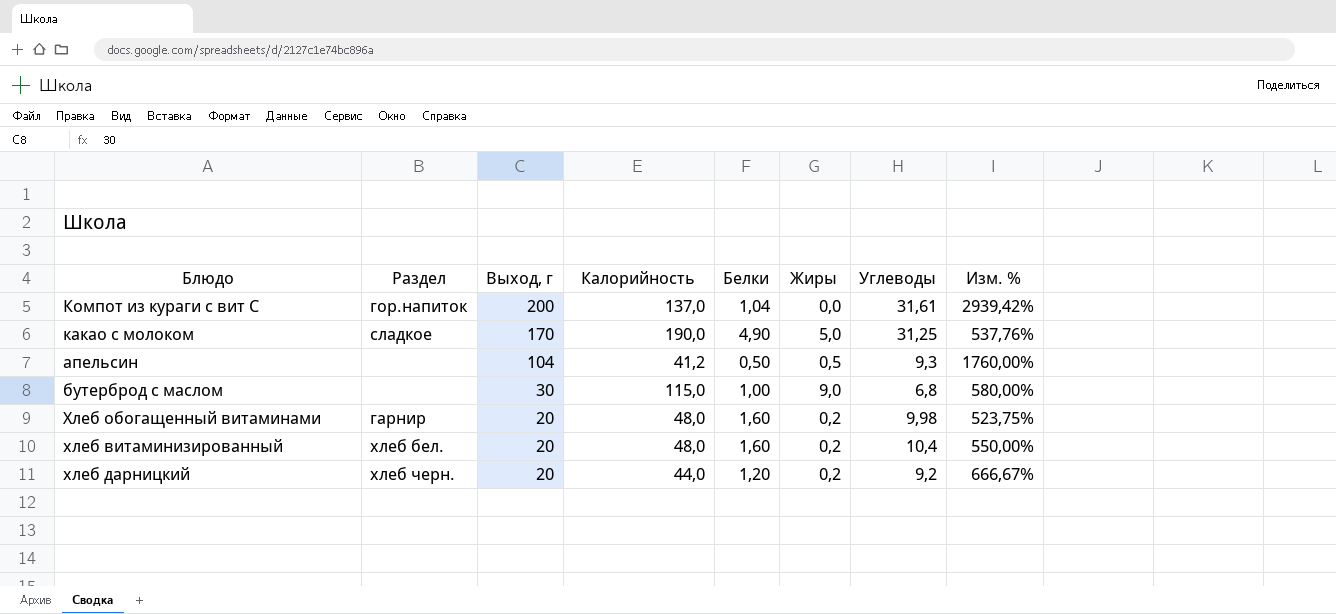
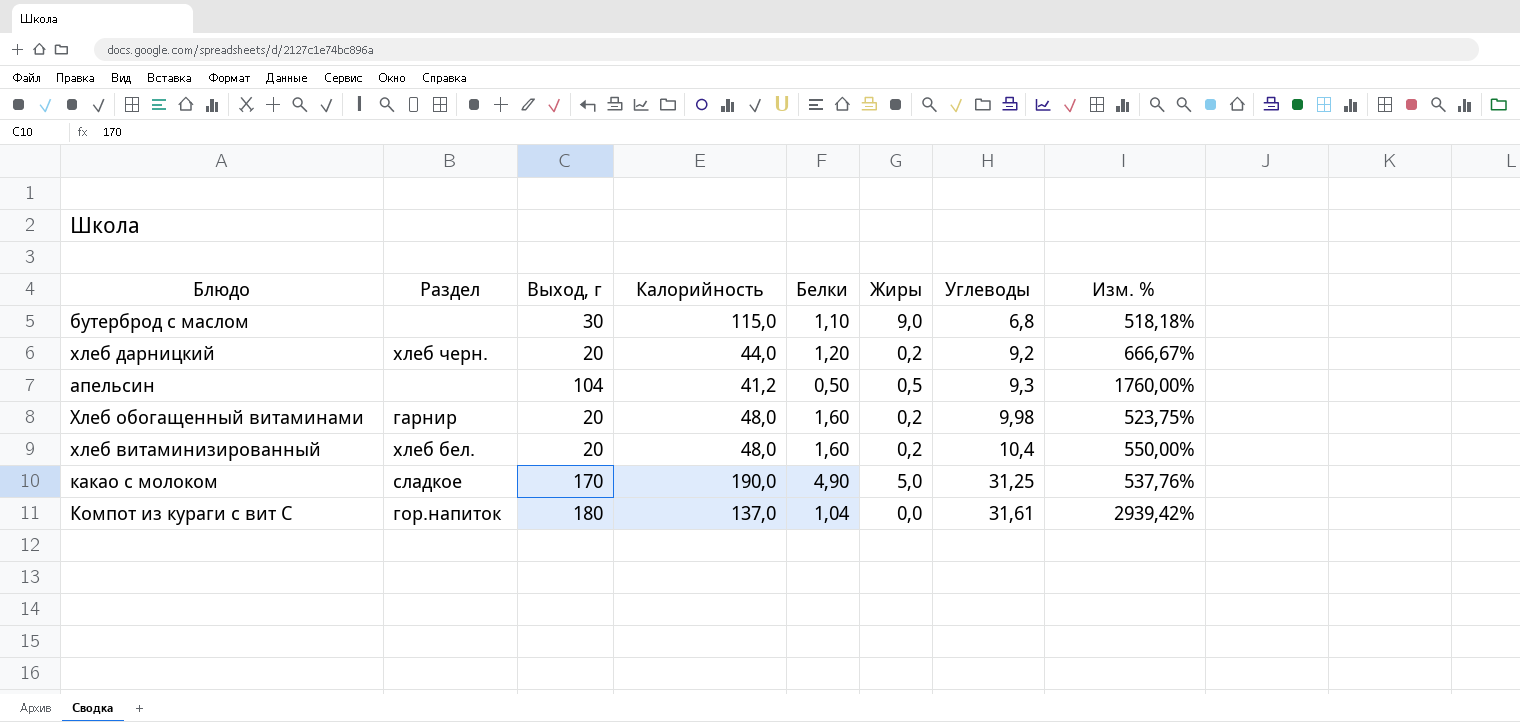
row order: Выход, г descending -> Углеводы ascending
бутерброд с маслом | Белки: 1,00 -> 1,10
бутерброд с маслом | Изм. %: 580,00% -> 518,18%
Компот из кураги с вит С | Выход, г: 200 -> 180

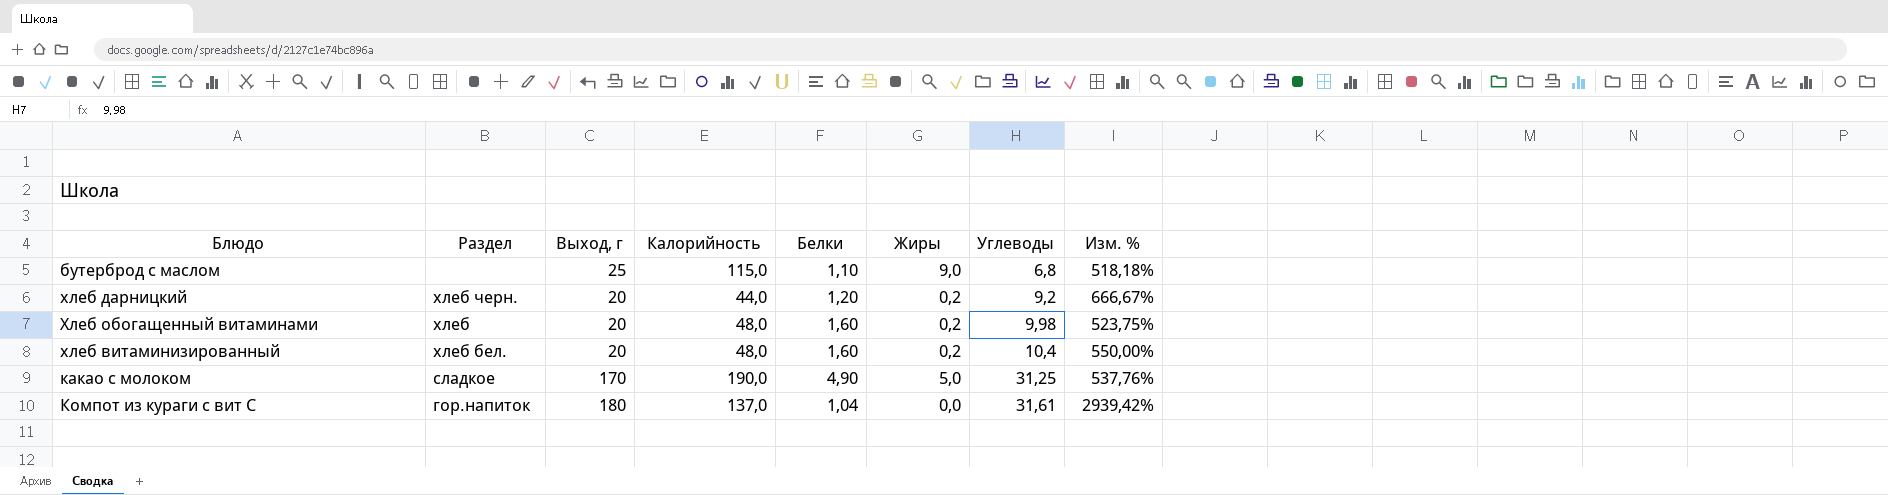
row апельсин: none | 104 | 41,2 | 0,50 | 0,5 | 9,3 | 1760,00% -> none
бутерброд с маслом | Выход, г: 30 -> 25
Хлеб обогащенный витаминами | Раздел: гарнир -> хлеб

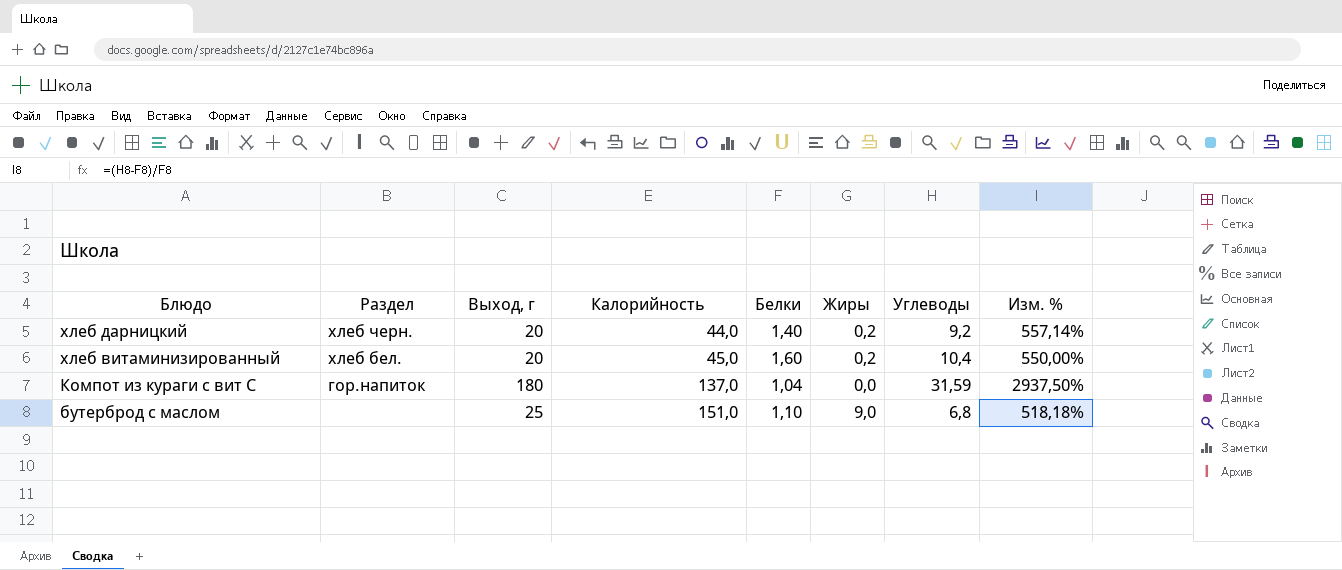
row order: Углеводы ascending -> Блюдо descending
row Хлеб обогащенный витаминами: хлеб | 20 | 48,0 | 1,60 | 0,2 | 9,98 | 523,75% -> none
row какао с молоком: сладкое | 170 | 190,0 | 4,90 | 5,0 | 31,25 | 537,76% -> none
хлеб дарницкий | Белки: 1,20 -> 1,40
хлеб дарницкий | Изм. %: 666,67% -> 557,14%
хлеб витаминизированный | Калорийность: 48,0 -> 45,0
Компот из кураги с вит С | Углеводы: 31,61 -> 31,59
Компот из кураги с вит С | Изм. %: 2939,42% -> 2937,50%
бутерброд с маслом | Калорийность: 115,0 -> 151,0

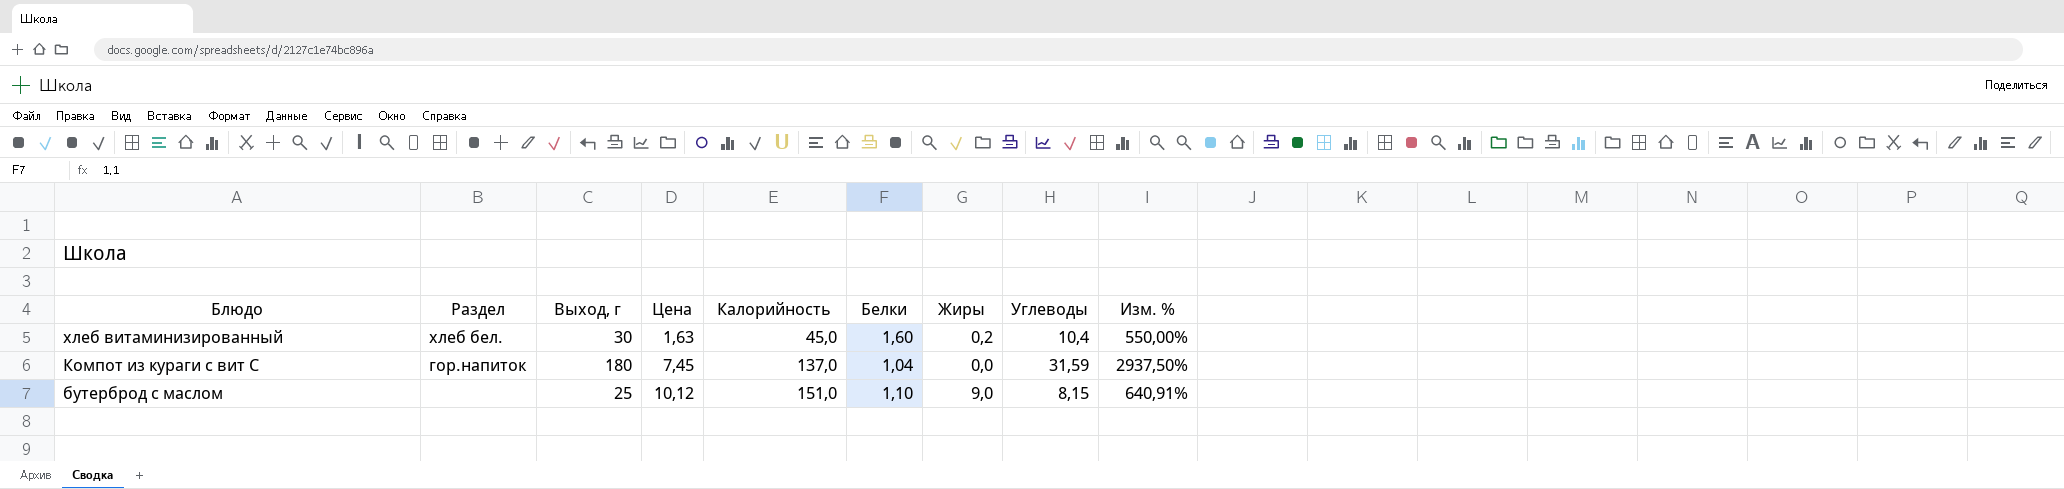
column Цена | position: none -> 4
row хлеб дарницкий: хлеб черн. | 20 | 44,0 | 1,40 | 0,2 | 9,2 | 557,14% -> none
хлеб витаминизированный | Выход, г: 20 -> 30
бутерброд с маслом | Углеводы: 6,8 -> 8,15
бутерброд с маслом | Изм. %: 518,18% -> 640,91%

